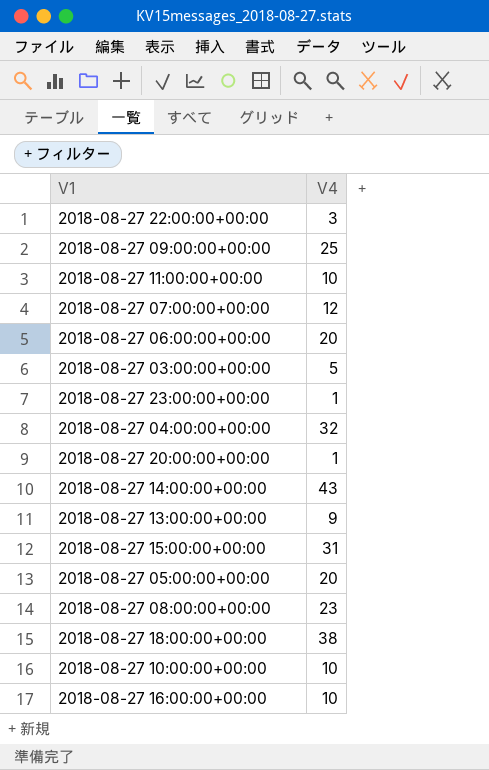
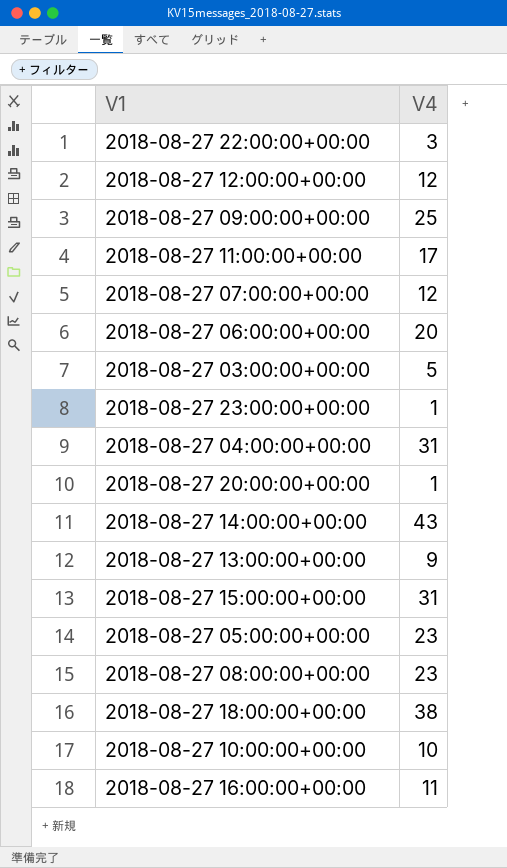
row 2018-08-27 12:00:00+00:00: none -> 12
2018-08-27 11:00:00+00:00 | V4: 10 -> 17
2018-08-27 04:00:00+00:00 | V4: 32 -> 31
2018-08-27 05:00:00+00:00 | V4: 20 -> 23
2018-08-27 16:00:00+00:00 | V4: 10 -> 11

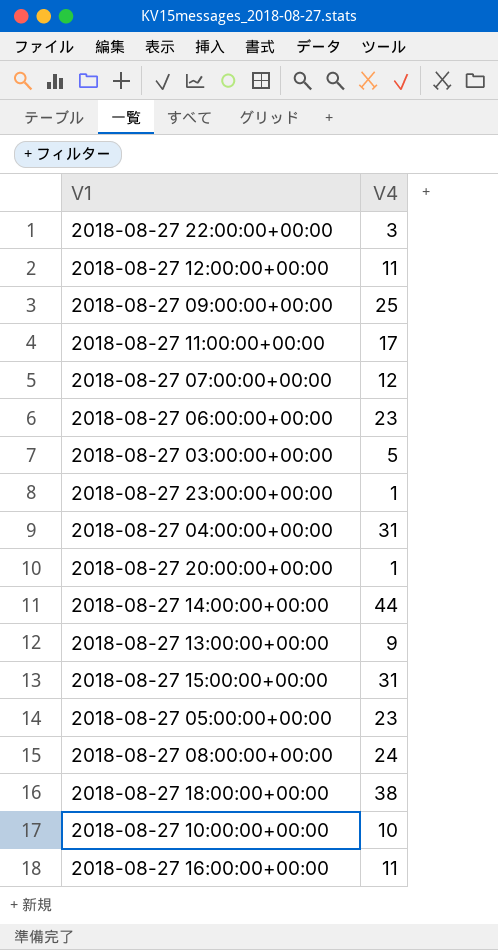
2018-08-27 12:00:00+00:00 | V4: 12 -> 11
2018-08-27 06:00:00+00:00 | V4: 20 -> 23
2018-08-27 14:00:00+00:00 | V4: 43 -> 44
2018-08-27 08:00:00+00:00 | V4: 23 -> 24

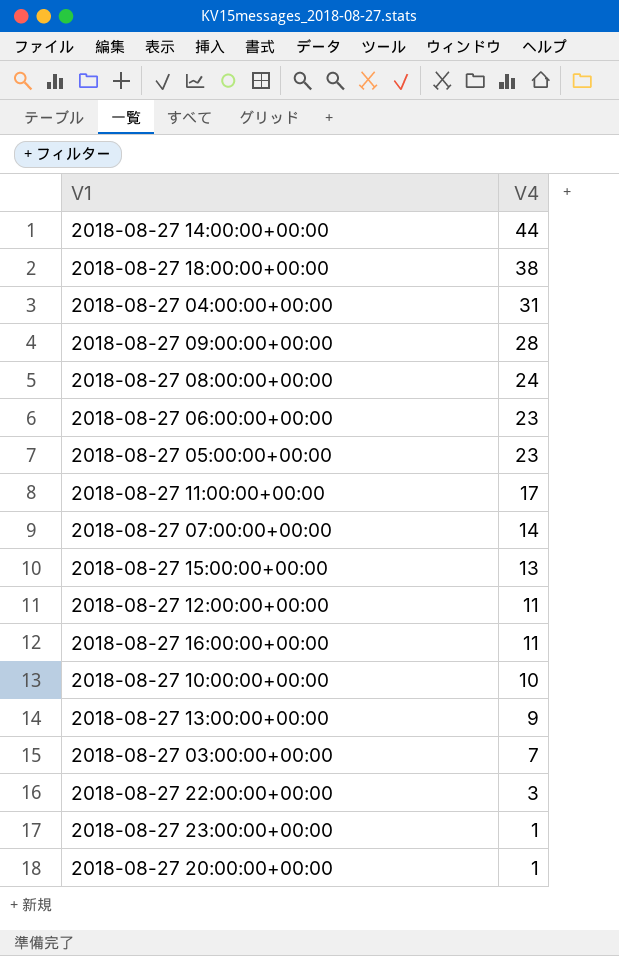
row order: none -> V4 descending
2018-08-27 09:00:00+00:00 | V4: 25 -> 28
2018-08-27 07:00:00+00:00 | V4: 12 -> 14
2018-08-27 15:00:00+00:00 | V4: 31 -> 13
2018-08-27 03:00:00+00:00 | V4: 5 -> 7

